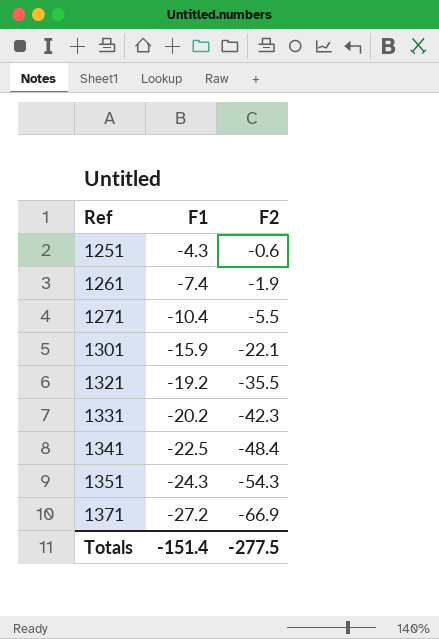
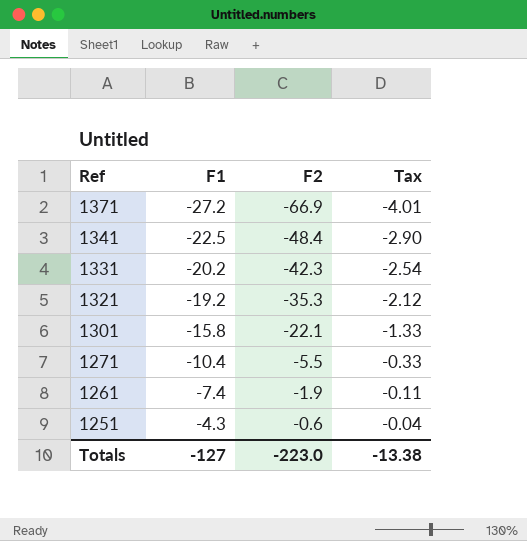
row order: Ref ascending -> Ref descending
column Tax | formula: none -> [F2] * 0.06
row 1351: -24.3 | -54.3 -> none
1321 | F2: -35.5 -> -35.3
1301 | F1: -15.9 -> -15.8
Totals | F1: -151.4 -> -127
Totals | F2: -277.5 -> -223.0

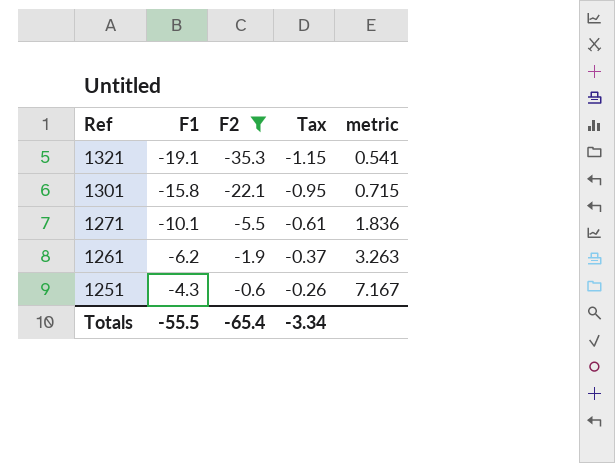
filter: none -> F2 >= -35.3
column Tax | formula: [F2] * 0.06 -> [F1] * 0.06
column metric | formula: none -> [F1] / [F2]
1321 | F1: -19.2 -> -19.1
1271 | F1: -10.4 -> -10.1
1261 | F1: -7.4 -> -6.2
Totals | F1: -127 -> -55.5
Totals | F2: -223.0 -> -65.4
Totals | Tax: -13.38 -> -3.34

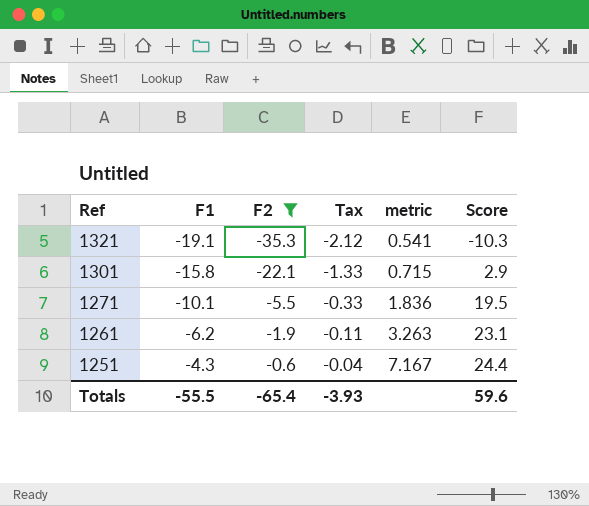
column Tax | formula: [F1] * 0.06 -> [F2] * 0.06
column Score | formula: none -> [F2] + 25
Totals | Tax: -3.34 -> -3.93

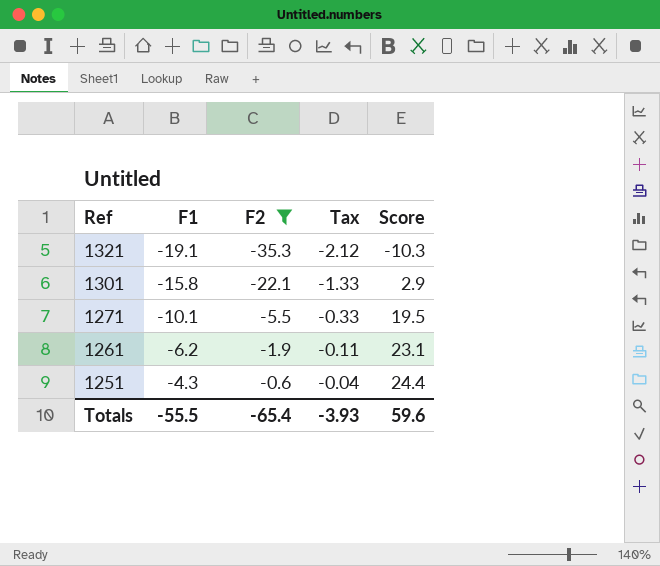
column metric | formula: [F1] / [F2] -> none

